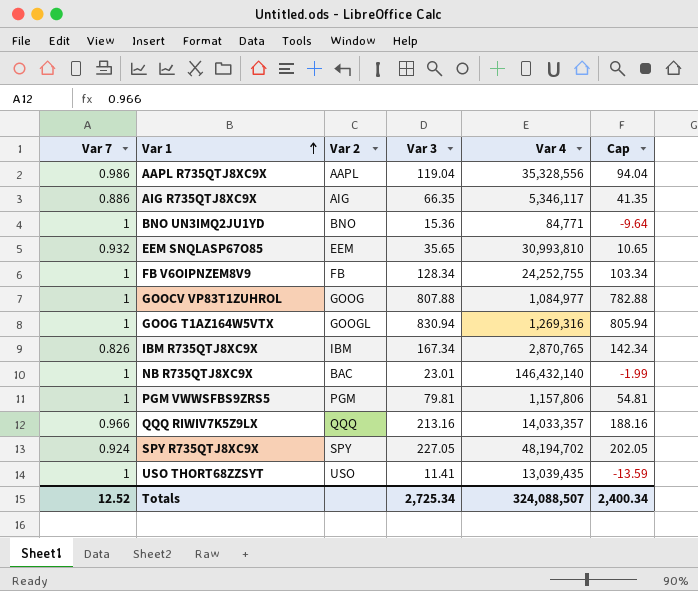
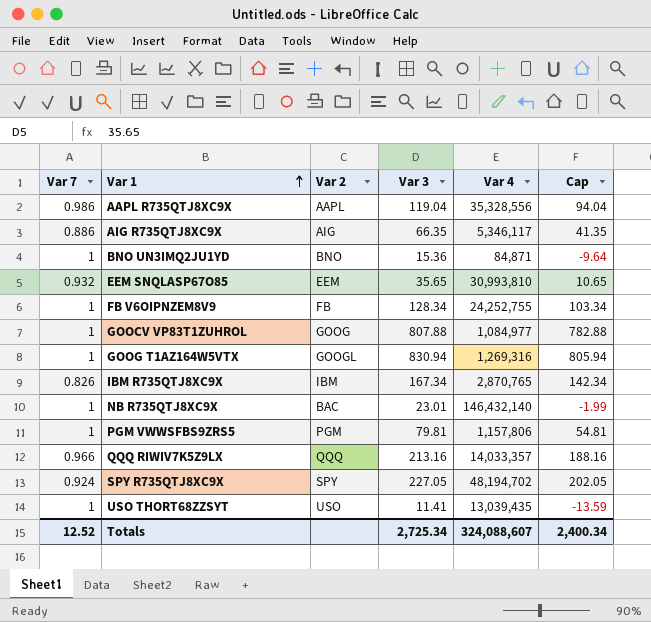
BNO UN3IMQ2JU1YD | Var 4: 84,771 -> 84,871
Totals | Var 4: 324,088,507 -> 324,088,607

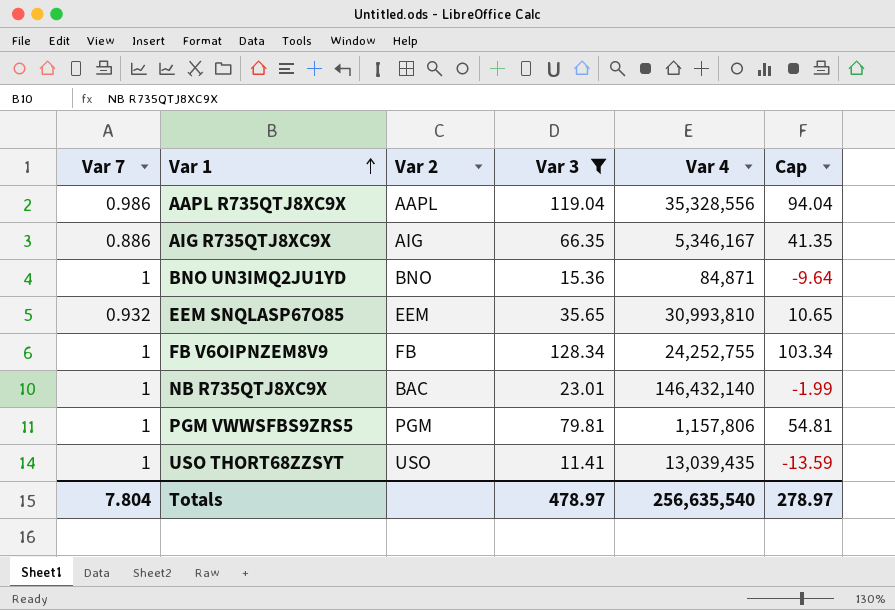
filter: none -> Var 3 <= 128.34
AIG R735QTJ8XC9X | Var 4: 5,346,117 -> 5,346,167
Totals | Var 7: 12.52 -> 7.804
Totals | Var 3: 2,725.34 -> 478.97
Totals | Var 4: 324,088,607 -> 256,635,540
Totals | Cap: 2,400.34 -> 278.97

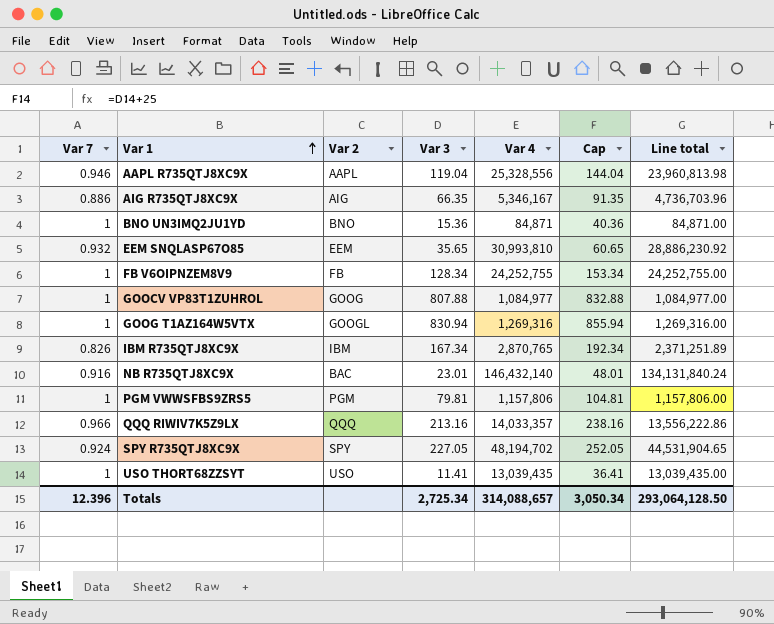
filter: Var 3 <= 128.34 -> none
column Cap | formula: [Var 3] - 25 -> [Var 3] + 25
column Line total | formula: none -> [Var 7] * [Var 4]
AAPL R735QTJ8XC9X | Var 7: 0.986 -> 0.946
AAPL R735QTJ8XC9X | Var 4: 35,328,556 -> 25,328,556
NB R735QTJ8XC9X | Var 7: 1 -> 0.916
Totals | Var 7: 7.804 -> 12.396
Totals | Var 3: 478.97 -> 2,725.34
Totals | Var 4: 256,635,540 -> 314,088,657
Totals | Cap: 278.97 -> 3,050.34

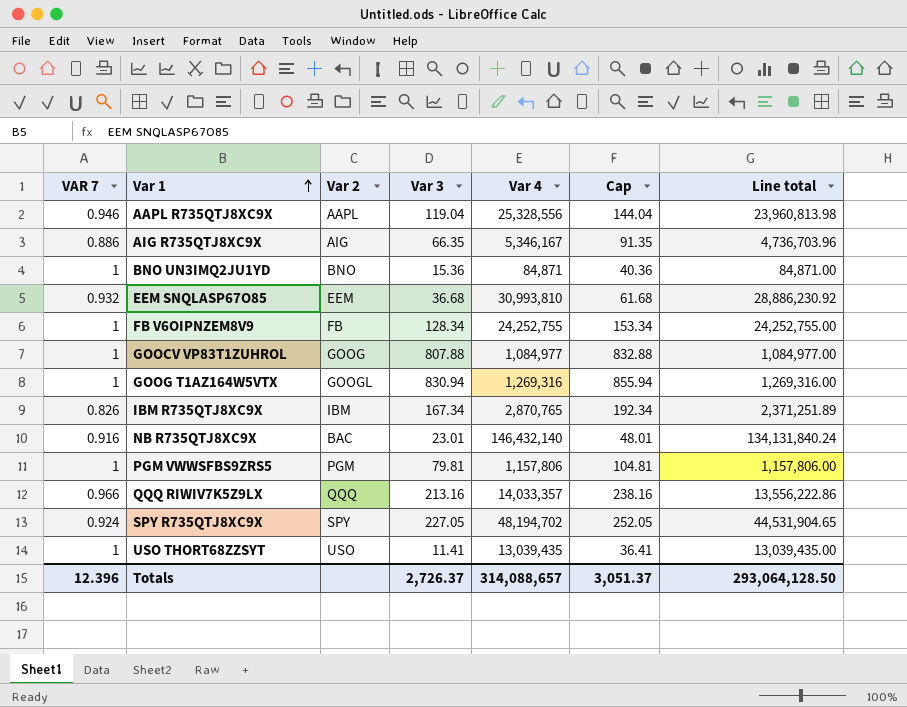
column name: Var 7 -> VAR 7
EEM SNQLASP67O85 | Var 3: 35.65 -> 36.68
EEM SNQLASP67O85 | Cap: 60.65 -> 61.68
Totals | Var 3: 2,725.34 -> 2,726.37
Totals | Cap: 3,050.34 -> 3,051.37

